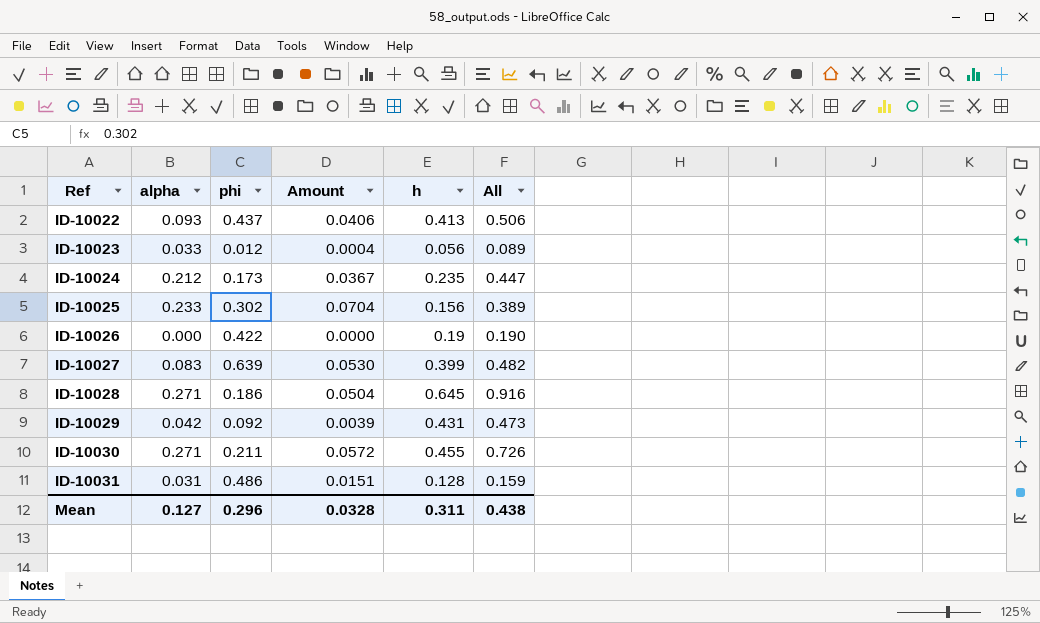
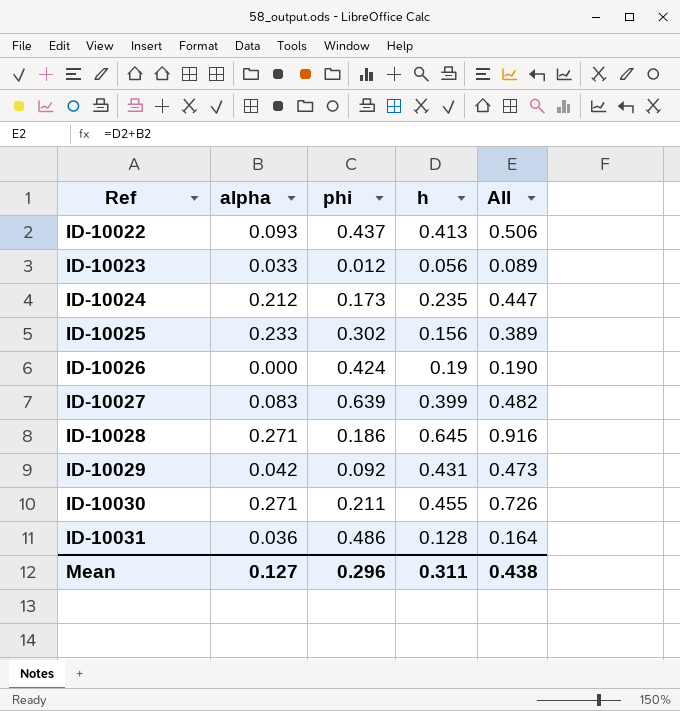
column Amount | formula: [alpha] * [phi] -> none
ID-10026 | phi: 0.422 -> 0.424
ID-10031 | alpha: 0.031 -> 0.036
ID-10031 | All: 0.159 -> 0.164

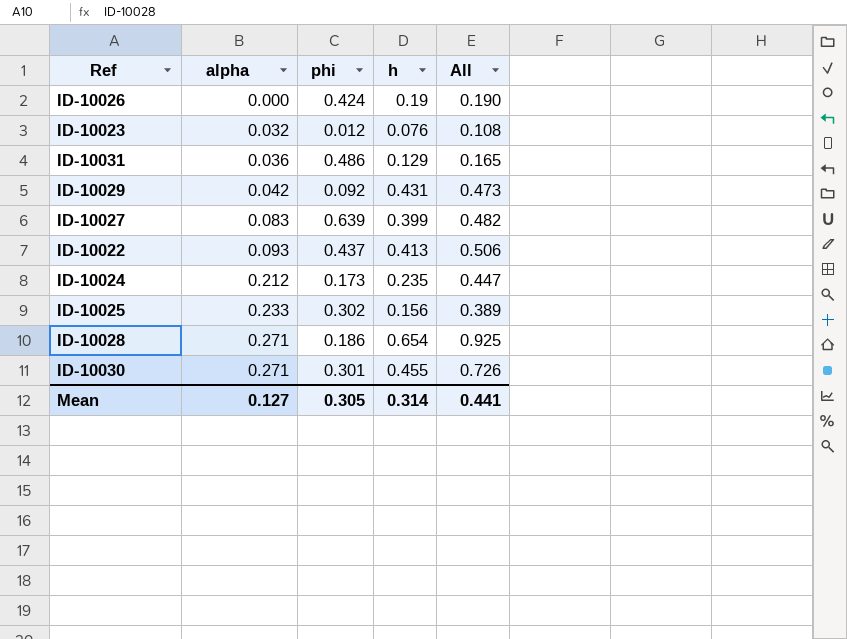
row order: Ref ascending -> alpha ascending
ID-10023 | alpha: 0.033 -> 0.032
ID-10023 | h: 0.056 -> 0.076
ID-10023 | All: 0.089 -> 0.108
ID-10031 | h: 0.128 -> 0.129
ID-10031 | All: 0.164 -> 0.165
ID-10028 | h: 0.645 -> 0.654
ID-10028 | All: 0.916 -> 0.925
ID-10030 | phi: 0.211 -> 0.301
Mean | phi: 0.296 -> 0.305
Mean | h: 0.311 -> 0.314
Mean | All: 0.438 -> 0.441

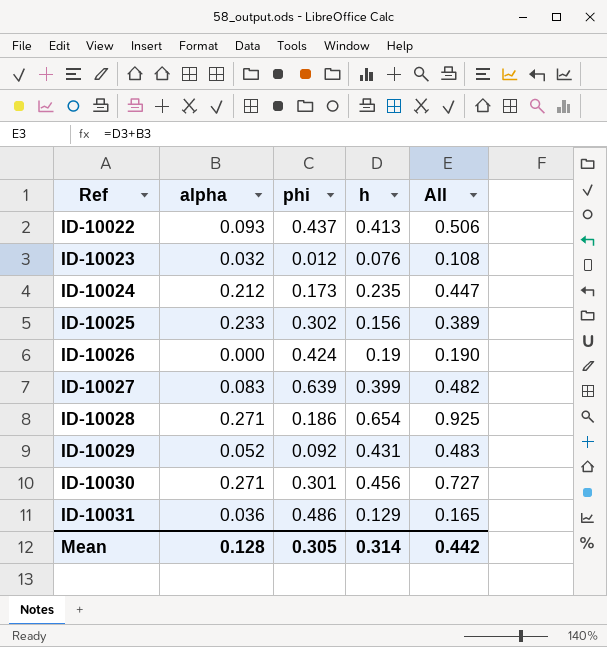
row order: alpha ascending -> Ref ascending
ID-10029 | alpha: 0.042 -> 0.052
ID-10029 | All: 0.473 -> 0.483
ID-10030 | h: 0.455 -> 0.456
ID-10030 | All: 0.726 -> 0.727
Mean | alpha: 0.127 -> 0.128
Mean | All: 0.441 -> 0.442

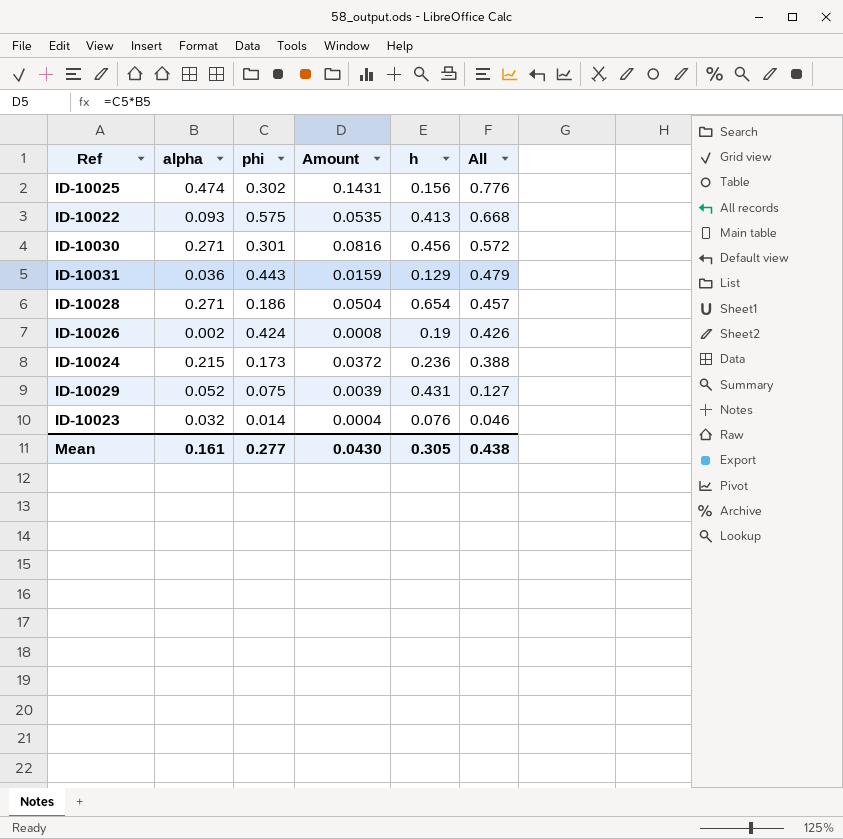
row order: Ref ascending -> All descending
column Amount | formula: none -> [alpha] * [phi]
column All | formula: [alpha] + [h] -> [alpha] + [phi]
row ID-10027: 0.083 | 0.639 | 0.399 | 0.482 -> none
ID-10025 | alpha: 0.233 -> 0.474
ID-10022 | phi: 0.437 -> 0.575
ID-10031 | phi: 0.486 -> 0.443
ID-10026 | alpha: 0.000 -> 0.002
ID-10024 | alpha: 0.212 -> 0.215
ID-10024 | h: 0.235 -> 0.236
ID-10029 | phi: 0.092 -> 0.075
ID-10023 | phi: 0.012 -> 0.014
Mean | alpha: 0.128 -> 0.161
Mean | phi: 0.305 -> 0.277
Mean | h: 0.314 -> 0.305
Mean | All: 0.442 -> 0.438

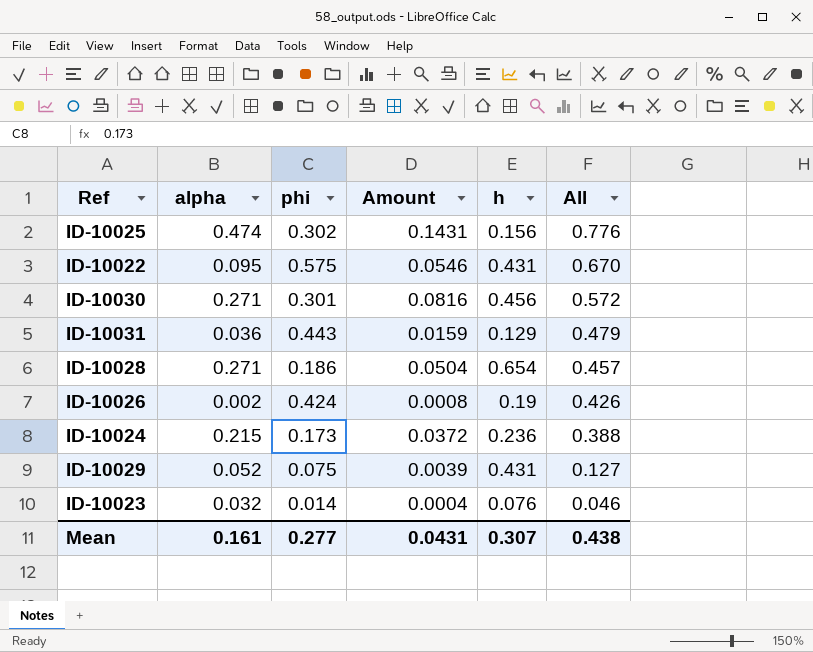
ID-10022 | alpha: 0.093 -> 0.095
ID-10022 | Amount: 0.0535 -> 0.0546
ID-10022 | h: 0.413 -> 0.431
ID-10022 | All: 0.668 -> 0.670
Mean | Amount: 0.0430 -> 0.0431
Mean | h: 0.305 -> 0.307

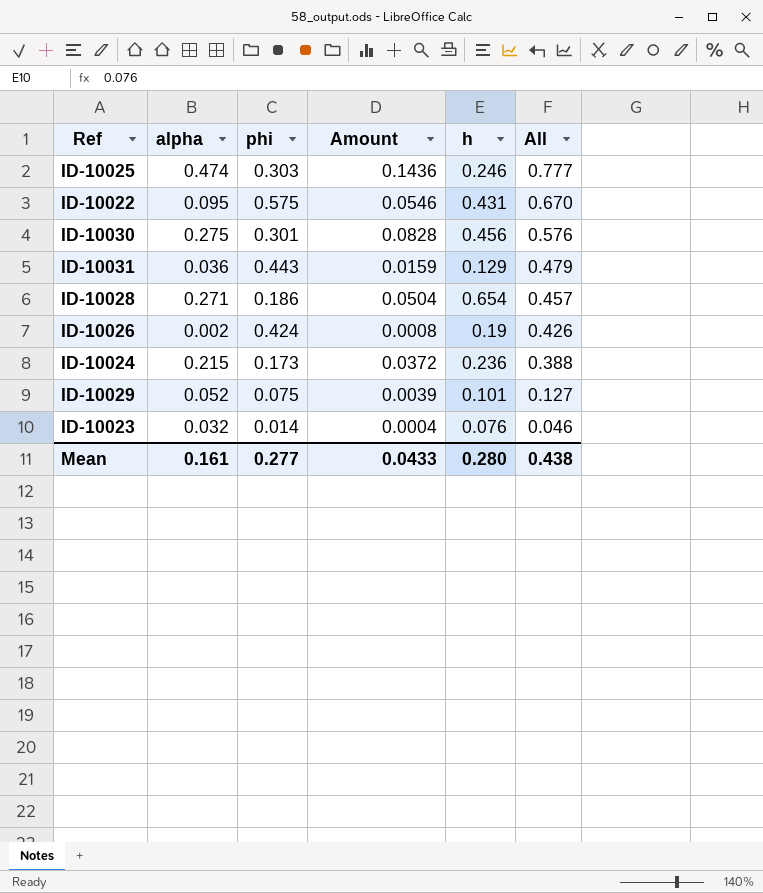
ID-10025 | phi: 0.302 -> 0.303
ID-10025 | Amount: 0.1431 -> 0.1436
ID-10025 | h: 0.156 -> 0.246
ID-10025 | All: 0.776 -> 0.777
ID-10030 | alpha: 0.271 -> 0.275
ID-10030 | Amount: 0.0816 -> 0.0828
ID-10030 | All: 0.572 -> 0.576
ID-10029 | h: 0.431 -> 0.101
Mean | Amount: 0.0431 -> 0.0433
Mean | h: 0.307 -> 0.280

